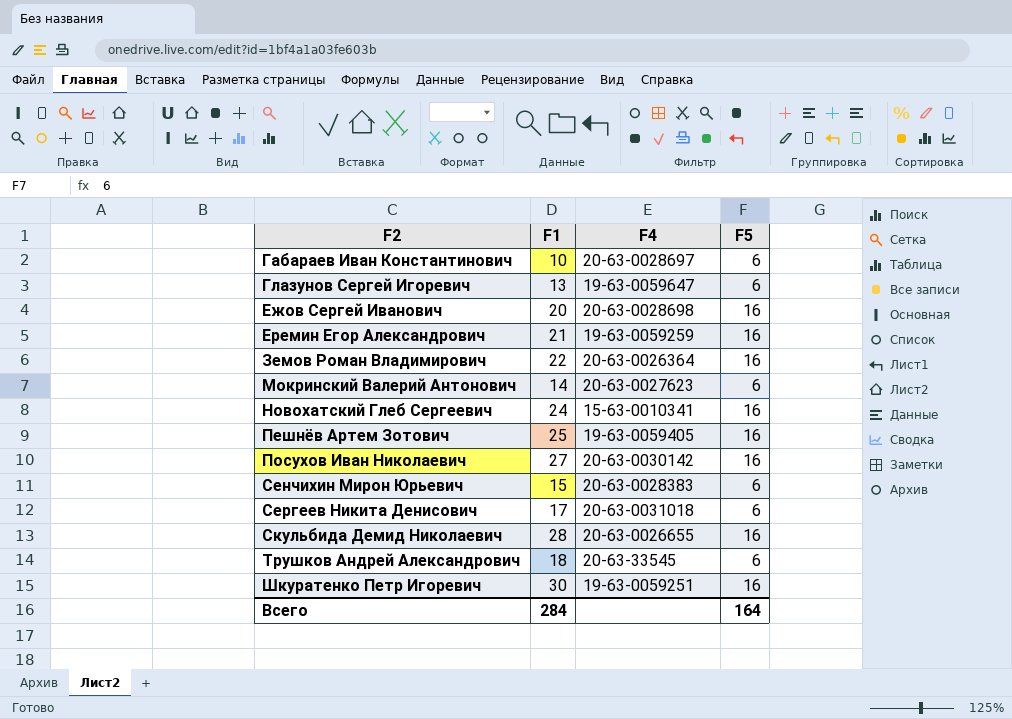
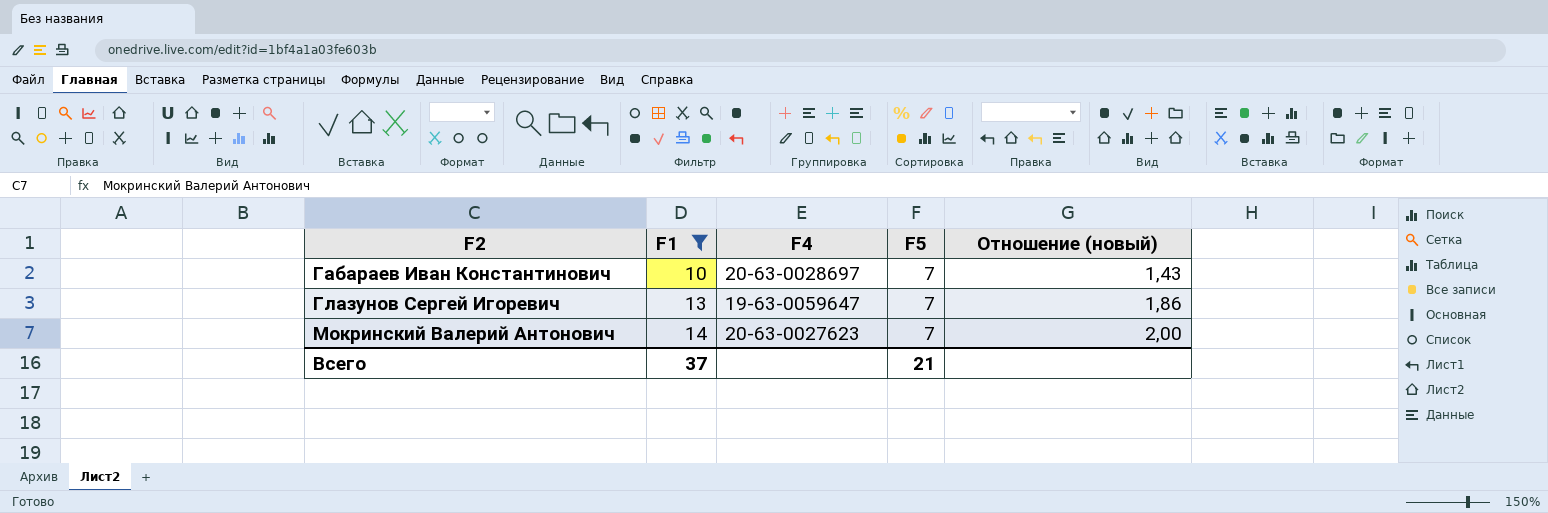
filter: none -> F1 <= 14
column Отношение (новый) | formula: none -> [F1] / [F5]
Габараев Иван Константинович | F5: 6 -> 7
Глазунов Сергей Игоревич | F5: 6 -> 7
Мокринский Валерий Антонович | F5: 6 -> 7
Всего | F1: 284 -> 37
Всего | F5: 164 -> 21

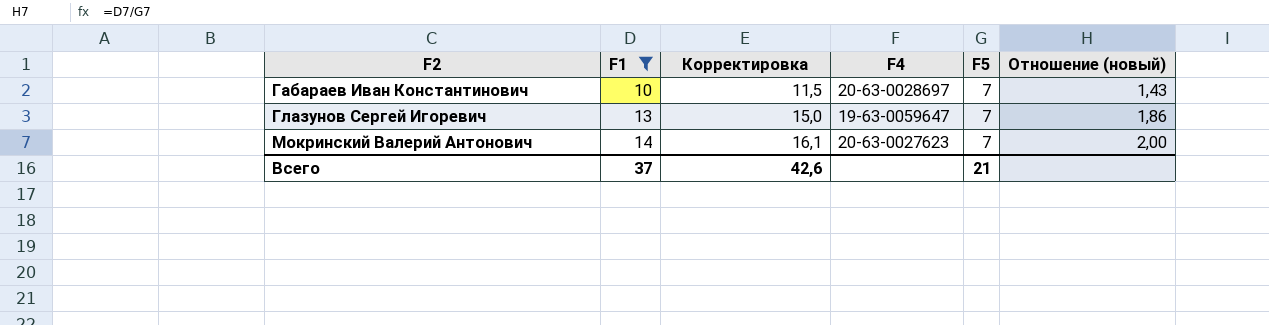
column Корректировка | formula: none -> [F1] * 1,15

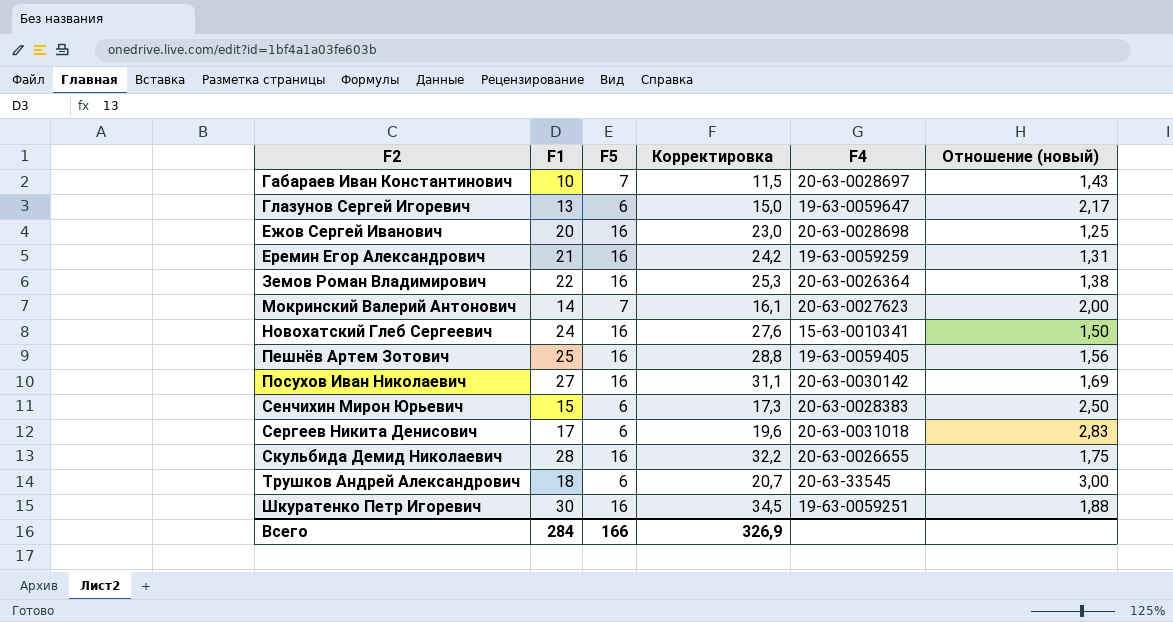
filter: F1 <= 14 -> none
column F5 | position: 5 -> 3
Глазунов Сергей Игоревич | F5: 7 -> 6
Глазунов Сергей Игоревич | Отношение (новый): 1,86 -> 2,17
Всего | F1: 37 -> 284
Всего | F5: 21 -> 166
Всего | Корректировка: 42,6 -> 326,9

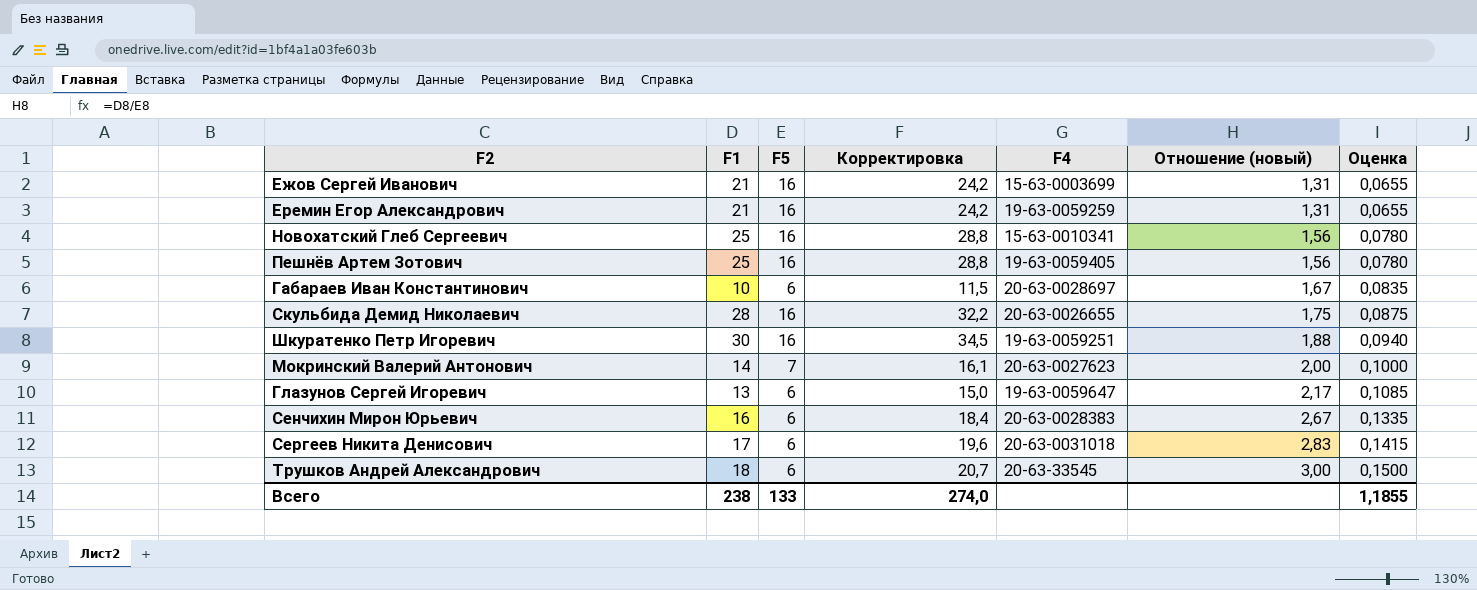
row order: F2 ascending -> Отношение (новый) ascending
column Оценка | formula: none -> [Отношение (новый)] * 0,05
row Земов Роман Владимирович: 22 | 16 | 25,3 | 20-63-0026364 | 1,38 -> none
row Посухов Иван Николаевич: 27 | 16 | 31,1 | 20-63-0030142 | 1,69 -> none
Ежов Сергей Иванович | F1: 20 -> 21
Ежов Сергей Иванович | Корректировка: 23,0 -> 24,2
Ежов Сергей Иванович | F4: 20-63-0028698 -> 15-63-0003699
Ежов Сергей Иванович | Отношение (новый): 1,25 -> 1,31
Новохатский Глеб Сергеевич | F1: 24 -> 25
Новохатский Глеб Сергеевич | Корректировка: 27,6 -> 28,8
Новохатский Глеб Сергеевич | Отношение (новый): 1,50 -> 1,56
Габараев Иван Константинович | F5: 7 -> 6
Габараев Иван Константинович | Отношение (новый): 1,43 -> 1,67
Сенчихин Мирон Юрьевич | F1: 15 -> 16
Сенчихин Мирон Юрьевич | Корректировка: 17,3 -> 18,4
Сенчихин Мирон Юрьевич | Отношение (новый): 2,50 -> 2,67
Всего | F1: 284 -> 238
Всего | F5: 166 -> 133
Всего | Корректировка: 326,9 -> 274,0

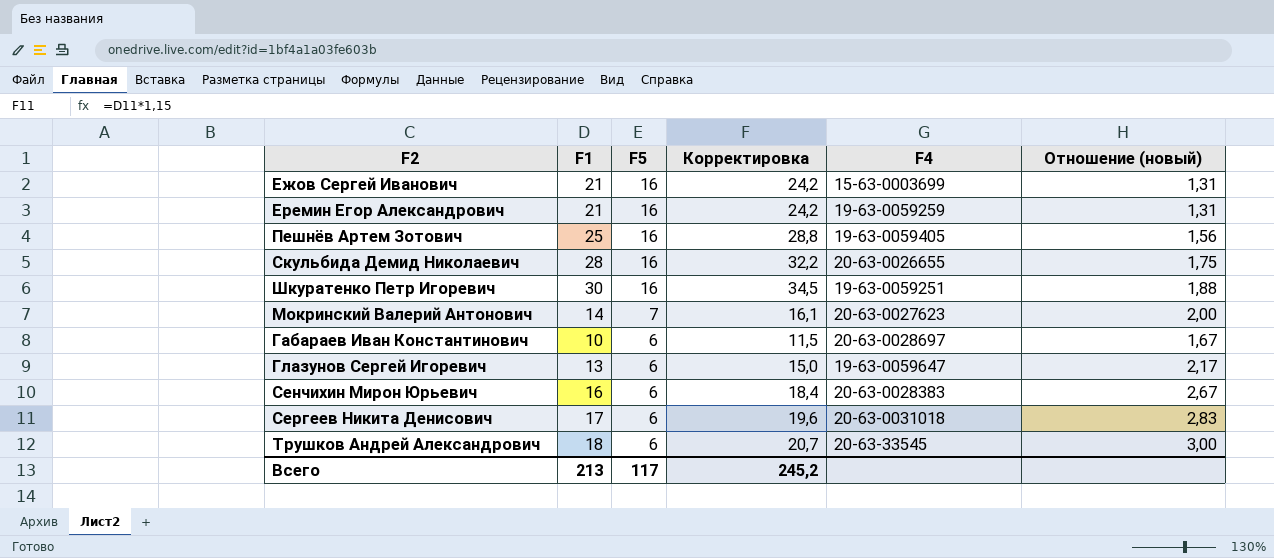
row order: Отношение (новый) ascending -> F5 descending
column Оценка | formula: [Отношение (новый)] * 0,05 -> none
row Новохатский Глеб Сергеевич: 25 | 16 | 28,8 | 15-63-0010341 | 1,56 | 0,0780 -> none
Всего | F1: 238 -> 213
Всего | F5: 133 -> 117
Всего | Корректировка: 274,0 -> 245,2

